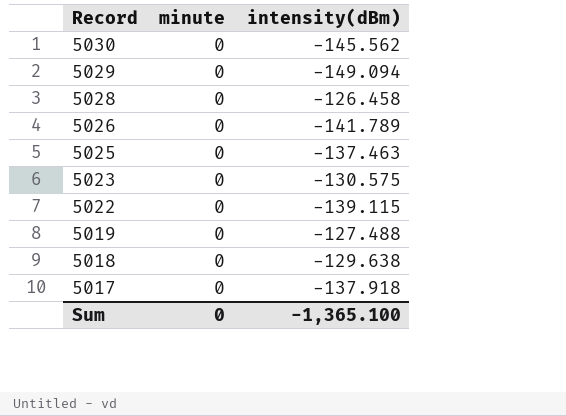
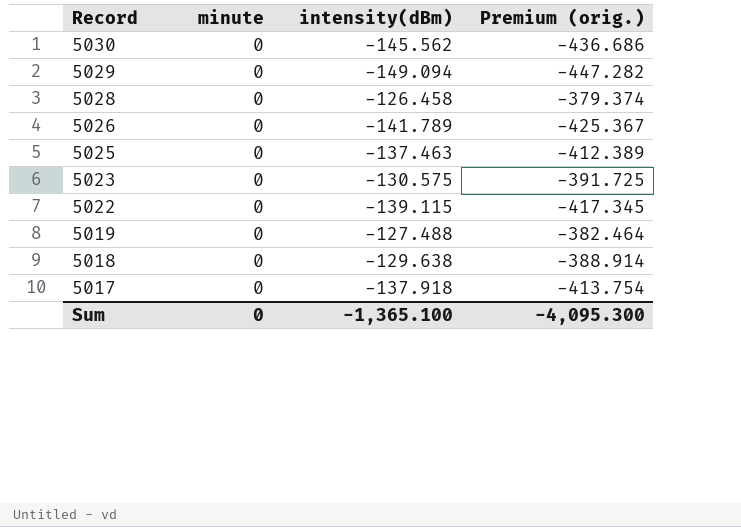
column Premium (orig.) | formula: none -> [intensity(dBm)] * 3

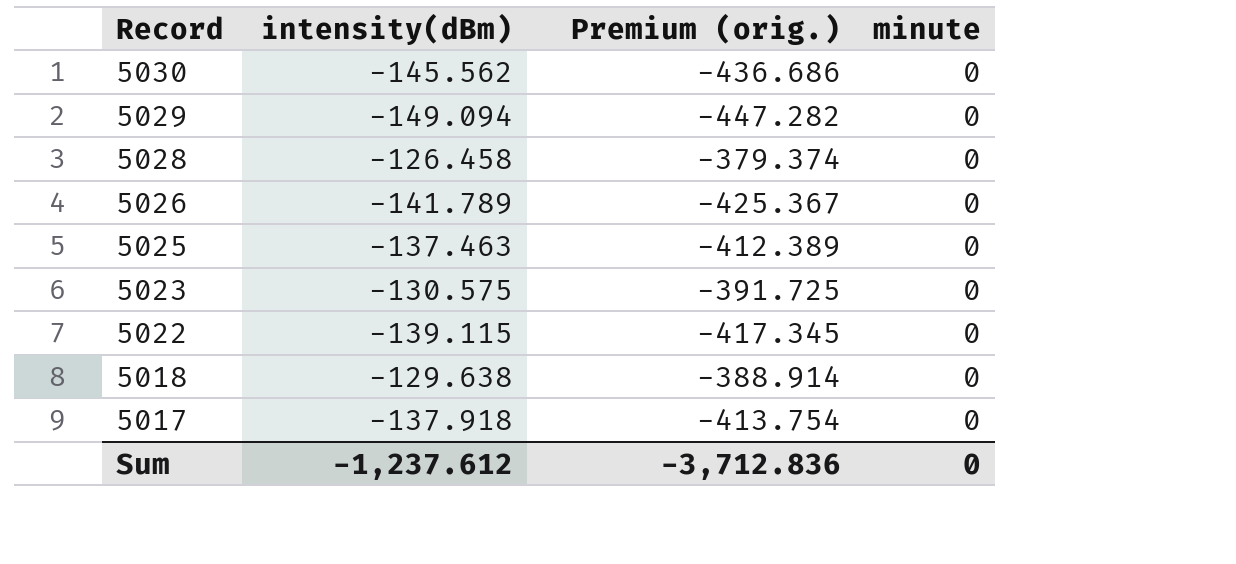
column minute | position: 2 -> 4
row 5019: 0 | -127.488 | -382.464 -> none
Sum | intensity(dBm): -1,365.100 -> -1,237.612
Sum | Premium (orig.): -4,095.300 -> -3,712.836

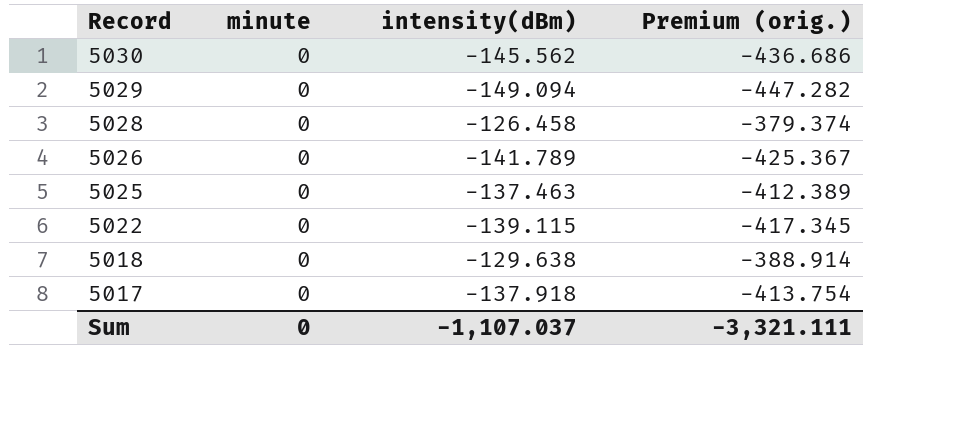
column minute | position: 4 -> 2
row 5023: -130.575 | -391.725 | 0 -> none
Sum | intensity(dBm): -1,237.612 -> -1,107.037
Sum | Premium (orig.): -3,712.836 -> -3,321.111

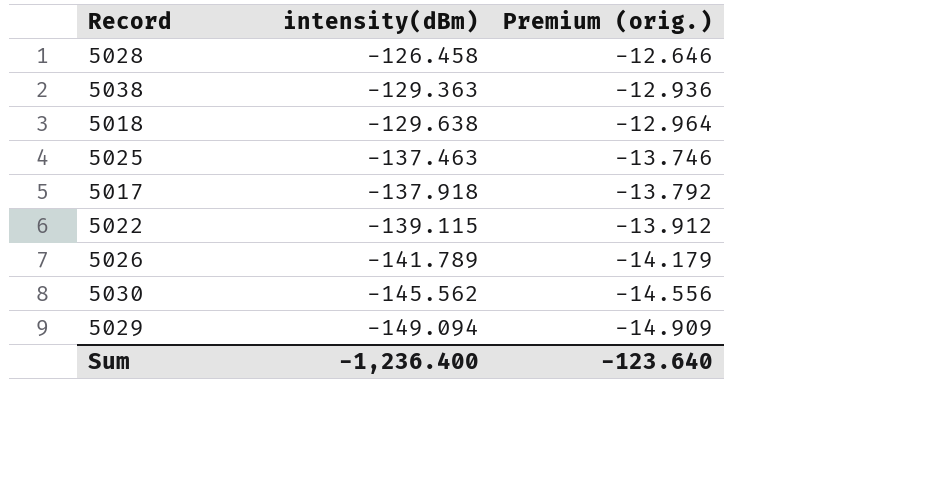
row order: Record descending -> intensity(dBm) descending
column minute | position: 2 -> none
column Premium (orig.) | formula: [intensity(dBm)] * 3 -> [intensity(dBm)] * 0.1
row 5038: none -> -129.363 | -12.936
Sum | intensity(dBm): -1,107.037 -> -1,236.400
Sum | Premium (orig.): -3,321.111 -> -123.640

